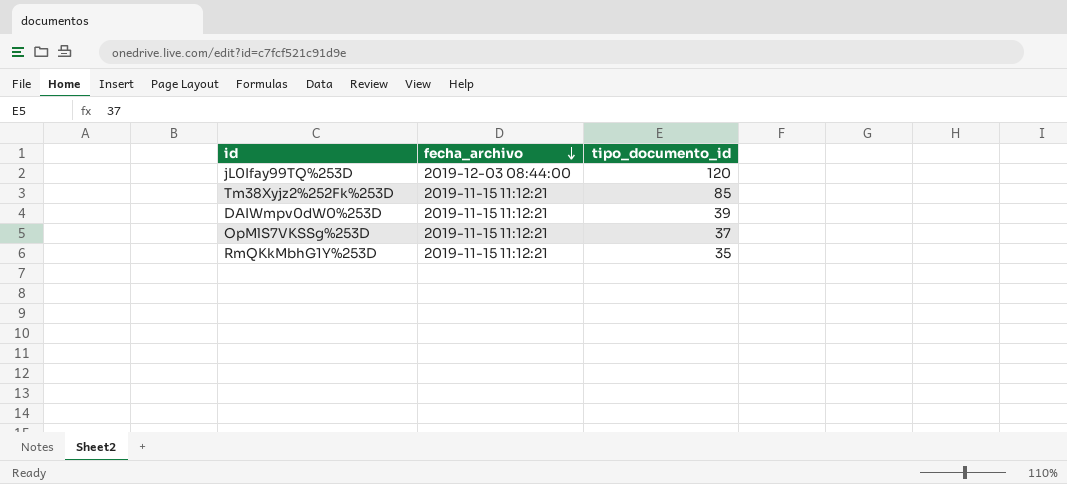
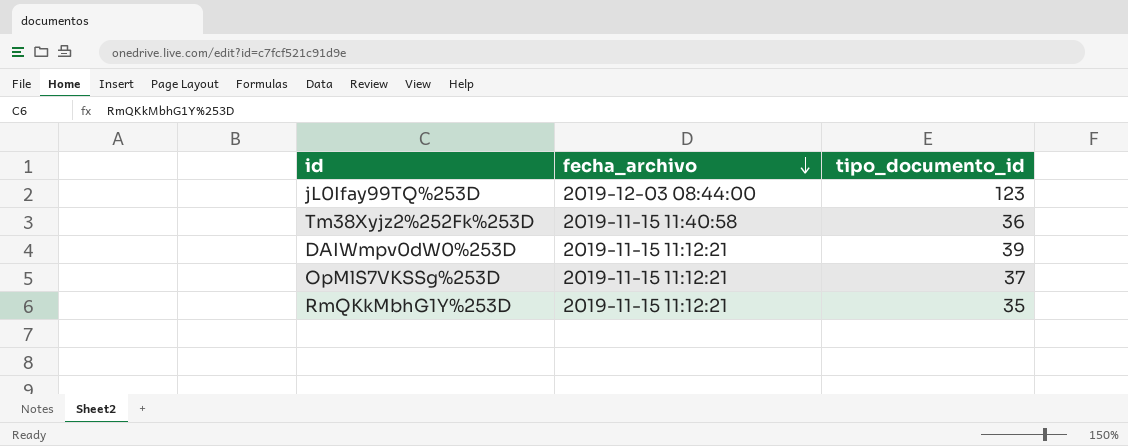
jL0Ifay99TQ%253D | tipo_documento_id: 120 -> 123
Tm38Xyjz2%252Fk%253D | fecha_archivo: 2019-11-15 11:12:21 -> 2019-11-15 11:40:58
Tm38Xyjz2%252Fk%253D | tipo_documento_id: 85 -> 36

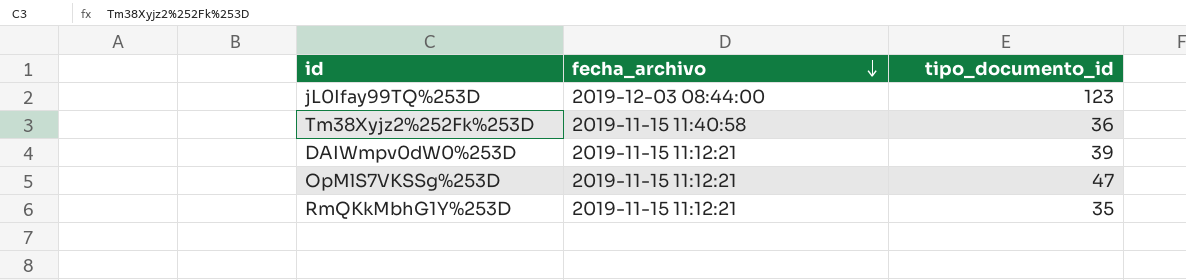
OpMlS7VKSSg%253D | tipo_documento_id: 37 -> 47

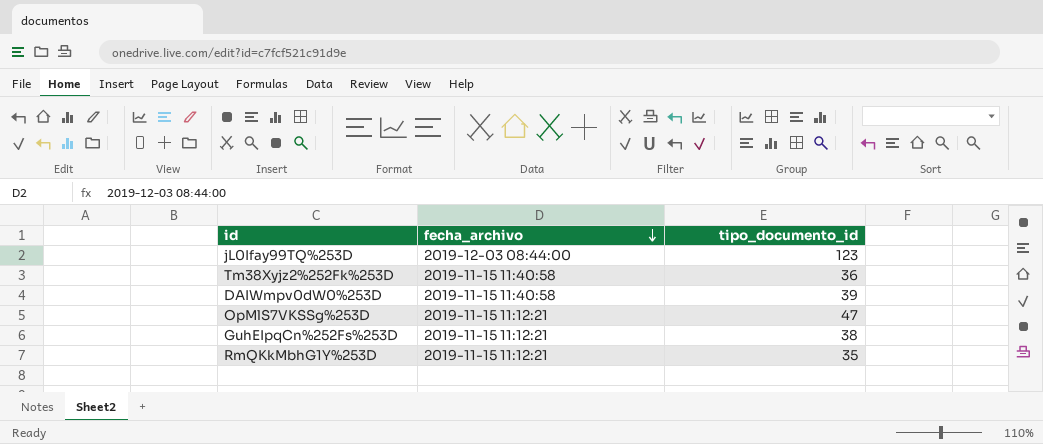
DAIWmpv0dW0%253D | fecha_archivo: 2019-11-15 11:12:21 -> 2019-11-15 11:40:58
row GuhEIpqCn%252Fs%253D: none -> 2019-11-15 11:12:21 | 38

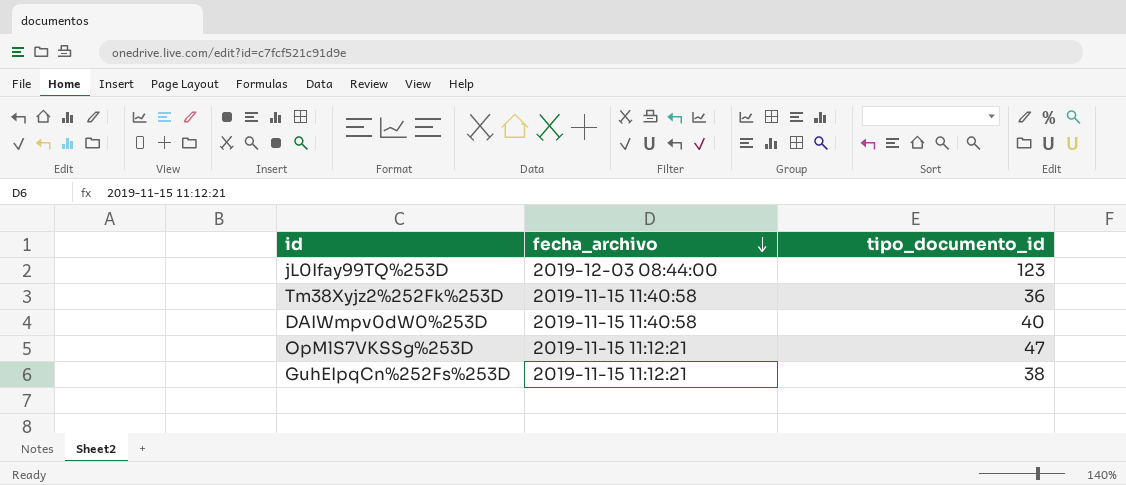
row RmQKkMbhG1Y%253D: 2019-11-15 11:12:21 | 35 -> none
DAIWmpv0dW0%253D | tipo_documento_id: 39 -> 40

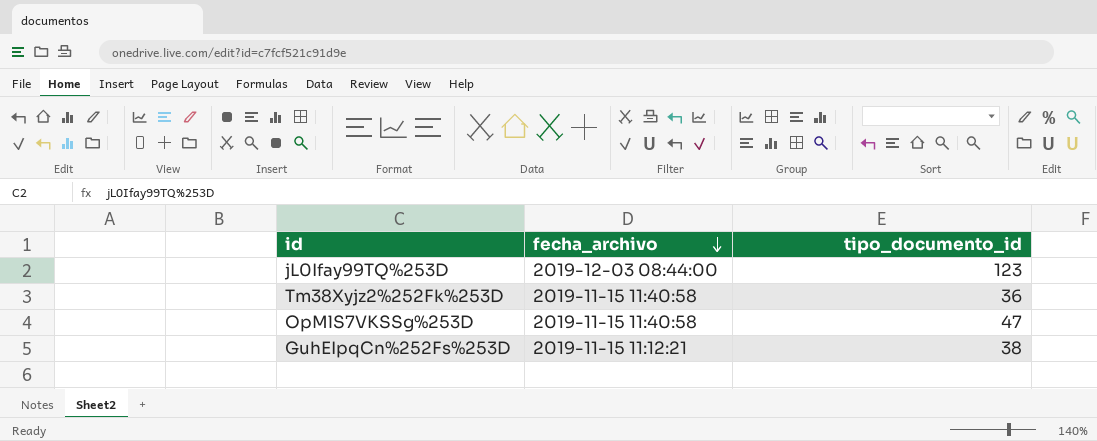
row DAIWmpv0dW0%253D: 2019-11-15 11:40:58 | 40 -> none
OpMlS7VKSSg%253D | fecha_archivo: 2019-11-15 11:12:21 -> 2019-11-15 11:40:58

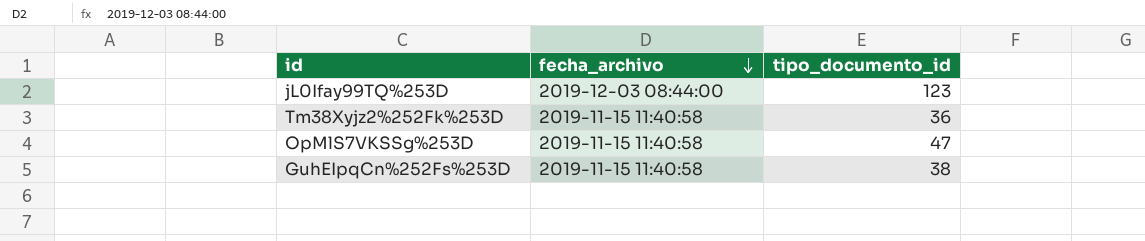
GuhEIpqCn%252Fs%253D | fecha_archivo: 2019-11-15 11:12:21 -> 2019-11-15 11:40:58

